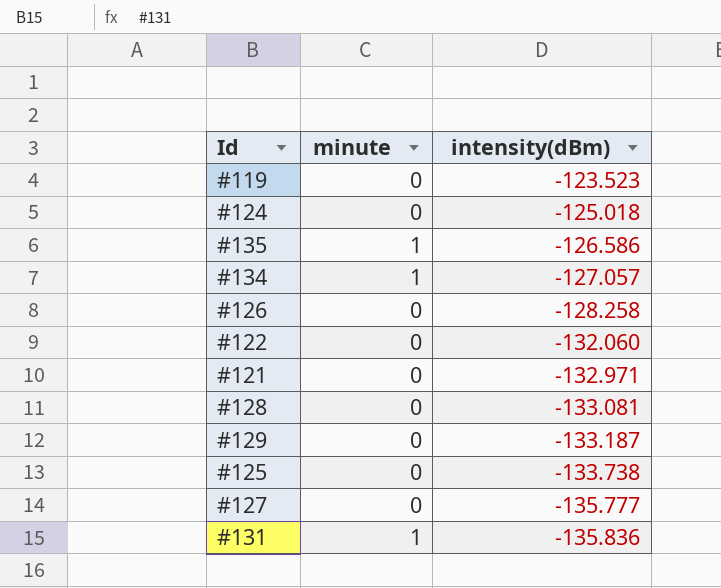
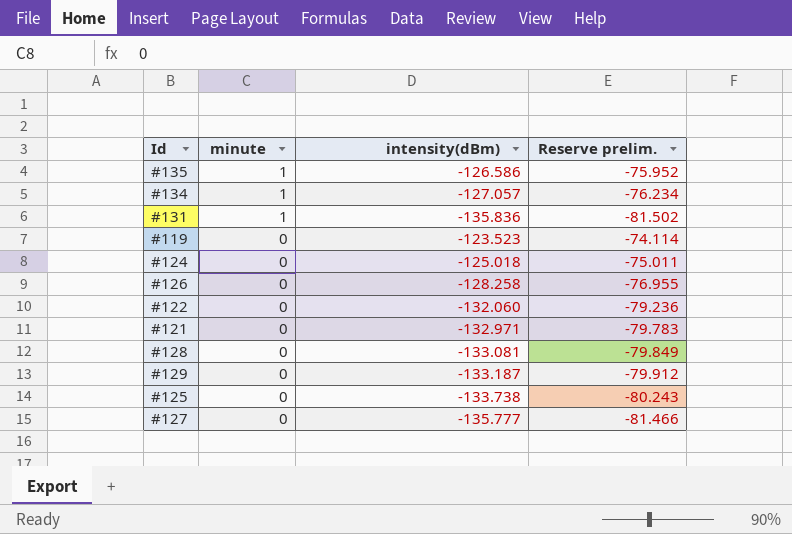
row order: intensity(dBm) descending -> minute descending
column Reserve prelim. | formula: none -> [intensity(dBm)] * 0.6

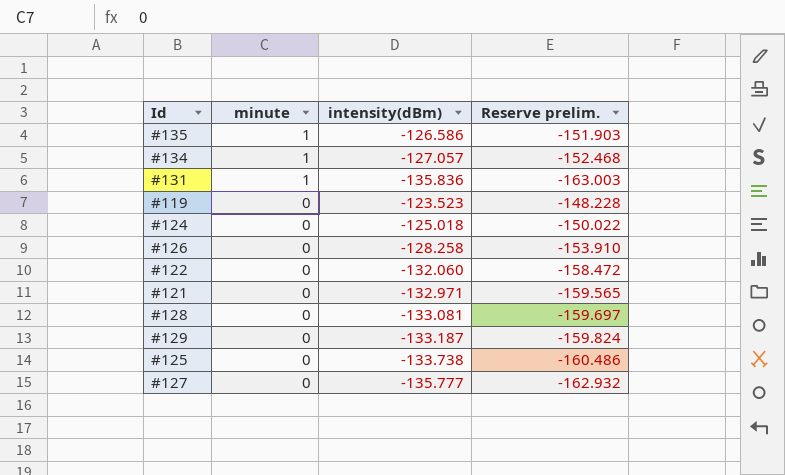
column Reserve prelim. | formula: [intensity(dBm)] * 0.6 -> [intensity(dBm)] * 1.2

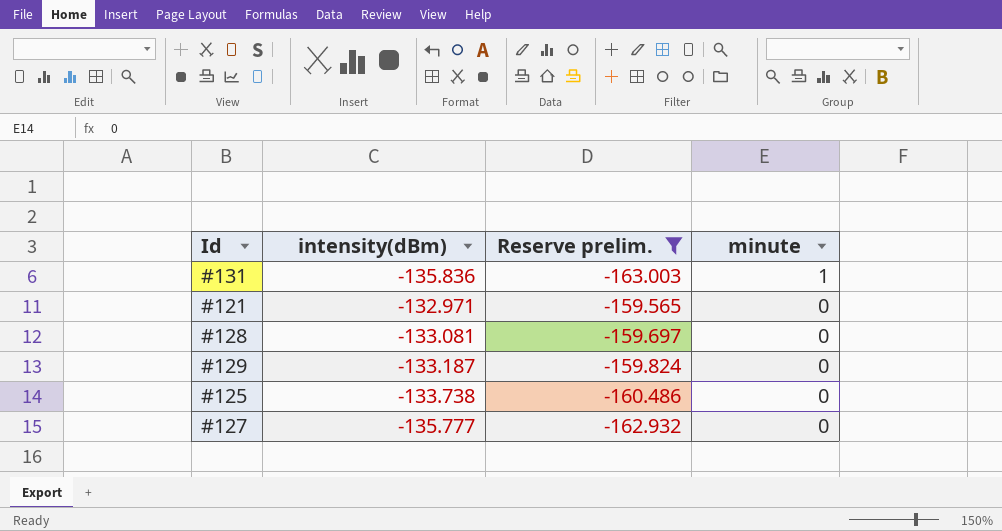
filter: none -> Reserve prelim. <= -159.565
column minute | position: 2 -> 4

